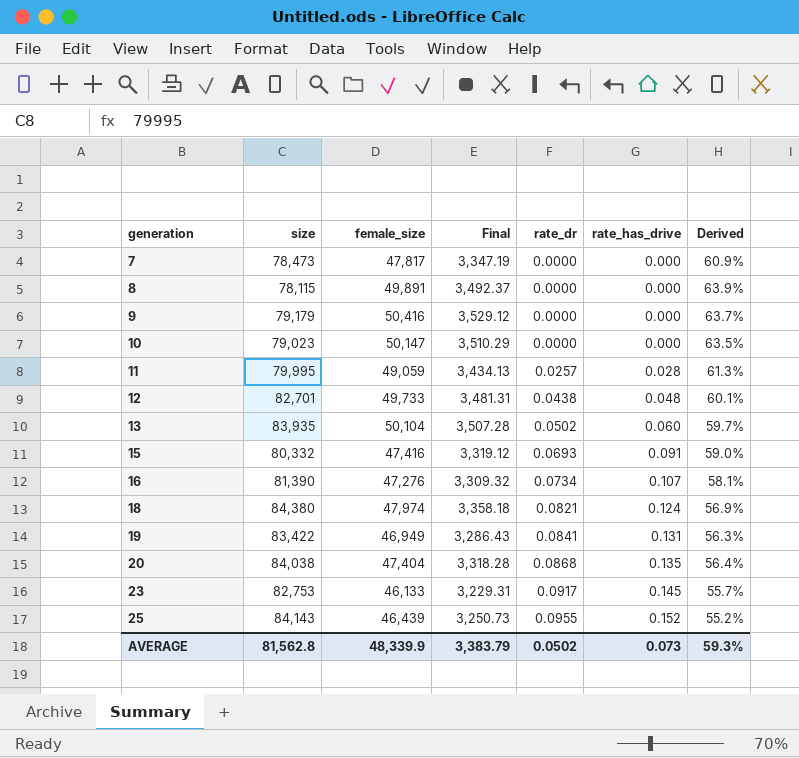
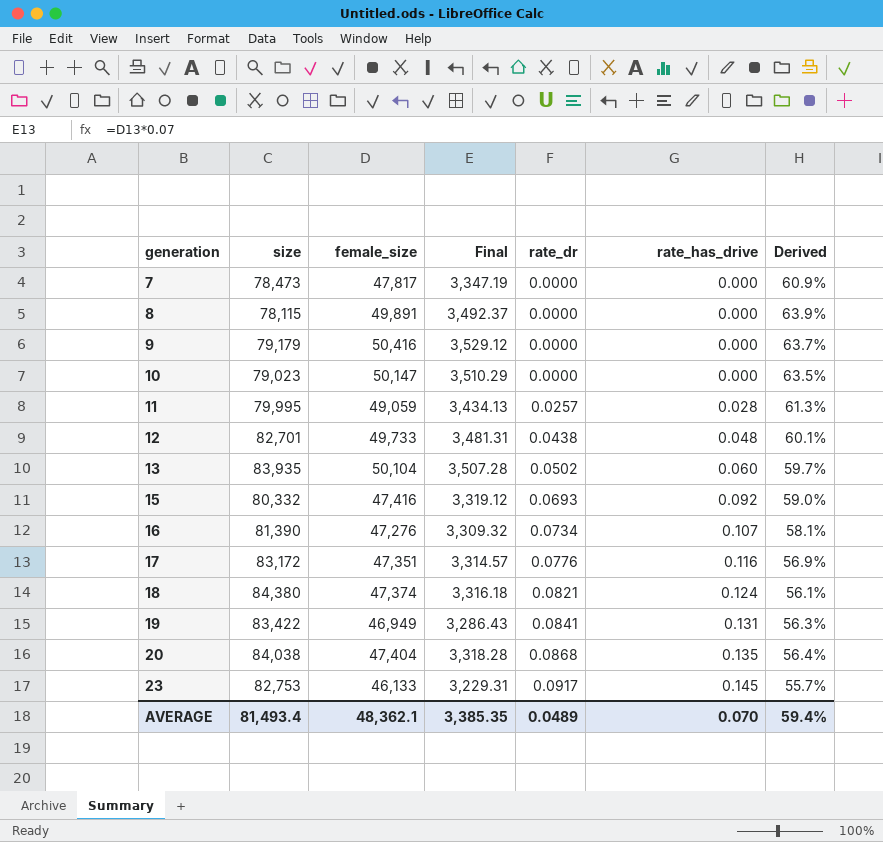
row 25: 84,143 | 46,439 | 3,250.73 | 0.0955 | 0.152 | 55.2% -> none
15 | rate_has_drive: 0.091 -> 0.092
row 17: none -> 83,172 | 47,351 | 3,314.57 | 0.0776 | 0.116 | 56.9%
18 | female_size: 47,974 -> 47,374
18 | Final: 3,358.18 -> 3,316.18
18 | Derived: 56.9% -> 56.1%
AVERAGE | size: 81,562.8 -> 81,493.4
AVERAGE | female_size: 48,339.9 -> 48,362.1
AVERAGE | Final: 3,383.79 -> 3,385.35
AVERAGE | rate_dr: 0.0502 -> 0.0489
AVERAGE | rate_has_drive: 0.073 -> 0.070
AVERAGE | Derived: 59.3% -> 59.4%

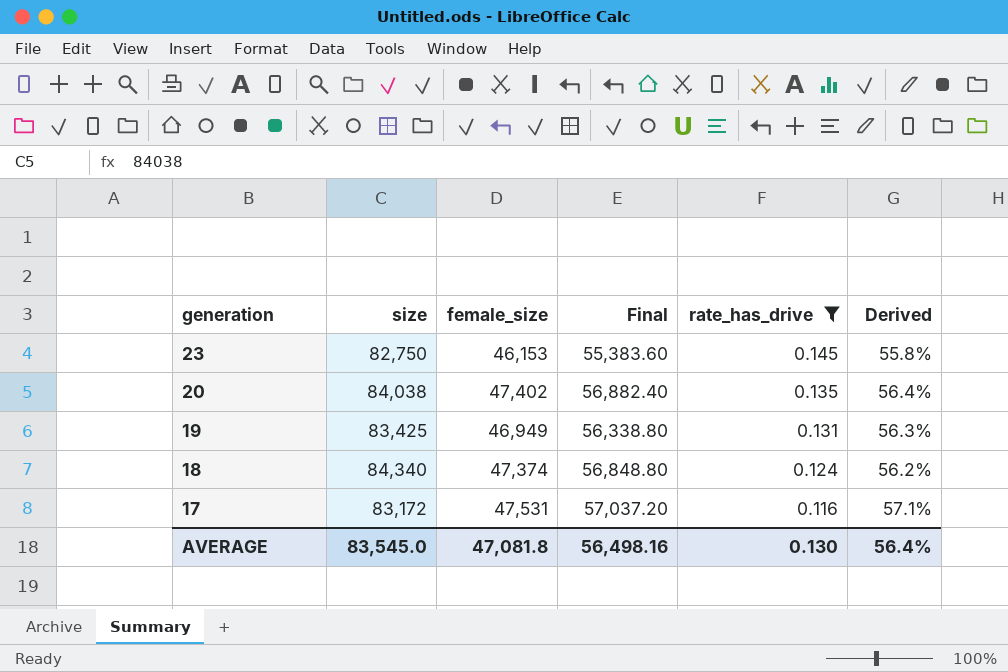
filter: none -> rate_has_drive >= 0.116
row order: generation ascending -> generation descending
column rate_dr | position: 5 -> none
column Final | formula: [female_size] * 0.07 -> [female_size] * 1.2
23 | size: 82,753 -> 82,750
23 | female_size: 46,133 -> 46,153
23 | Derived: 55.7% -> 55.8%
20 | female_size: 47,404 -> 47,402
19 | size: 83,422 -> 83,425
18 | size: 84,380 -> 84,340
18 | Derived: 56.1% -> 56.2%
17 | female_size: 47,351 -> 47,531
17 | Derived: 56.9% -> 57.1%
AVERAGE | size: 81,493.4 -> 83,545.0
AVERAGE | female_size: 48,362.1 -> 47,081.8
AVERAGE | Final: 3,385.35 -> 56,498.16
AVERAGE | rate_has_drive: 0.070 -> 0.130
AVERAGE | Derived: 59.4% -> 56.4%

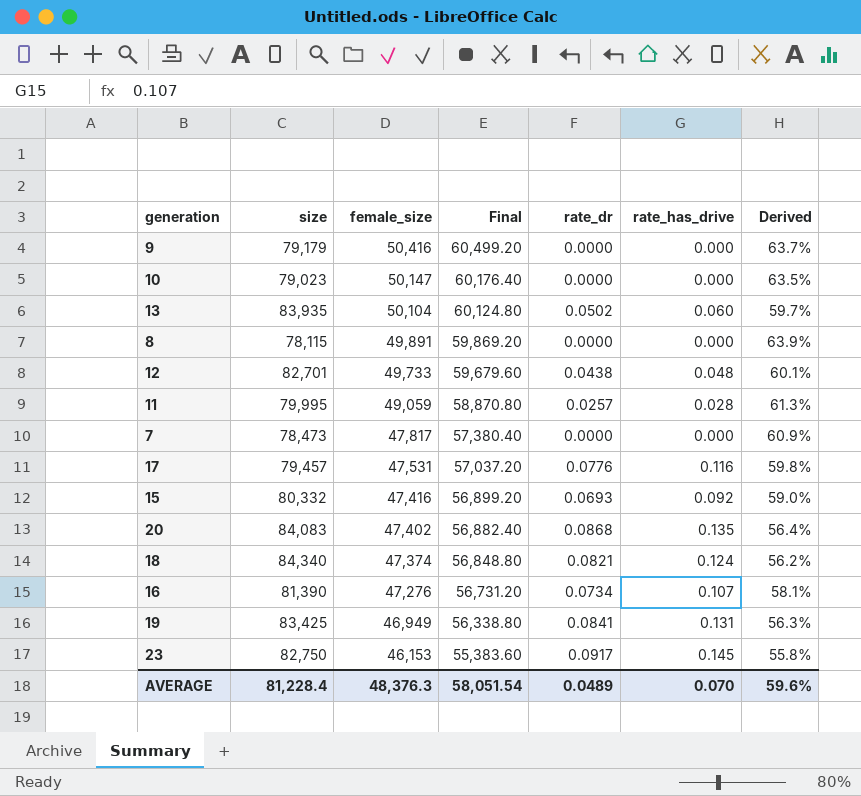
filter: rate_has_drive >= 0.116 -> none
row order: generation descending -> female_size descending
column rate_dr | position: none -> 5
17 | size: 83,172 -> 79,457
17 | Derived: 57.1% -> 59.8%
20 | size: 84,038 -> 84,083
AVERAGE | size: 83,545.0 -> 81,228.4
AVERAGE | female_size: 47,081.8 -> 48,376.3
AVERAGE | Final: 56,498.16 -> 58,051.54
AVERAGE | rate_has_drive: 0.130 -> 0.070
AVERAGE | Derived: 56.4% -> 59.6%

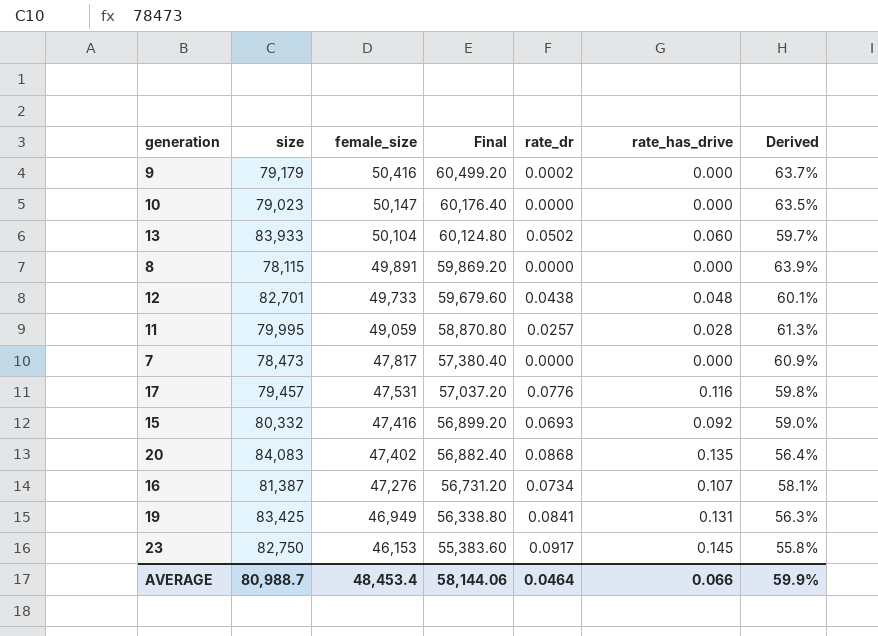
row 18: 84,340 | 47,374 | 56,848.80 | 0.0821 | 0.124 | 56.2% -> none
9 | rate_dr: 0.0000 -> 0.0002
13 | size: 83,935 -> 83,933
16 | size: 81,390 -> 81,387
AVERAGE | size: 81,228.4 -> 80,988.7
AVERAGE | female_size: 48,376.3 -> 48,453.4
AVERAGE | Final: 58,051.54 -> 58,144.06
AVERAGE | rate_dr: 0.0489 -> 0.0464
AVERAGE | rate_has_drive: 0.070 -> 0.066
AVERAGE | Derived: 59.6% -> 59.9%

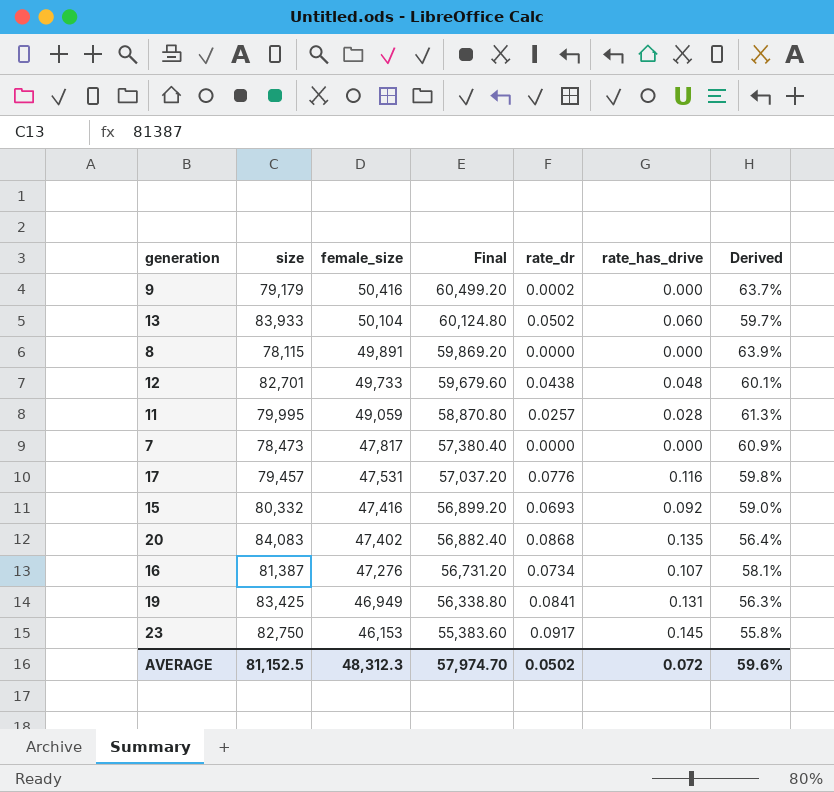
row 10: 79,023 | 50,147 | 60,176.40 | 0.0000 | 0.000 | 63.5% -> none
AVERAGE | size: 80,988.7 -> 81,152.5
AVERAGE | female_size: 48,453.4 -> 48,312.3
AVERAGE | Final: 58,144.06 -> 57,974.70
AVERAGE | rate_dr: 0.0464 -> 0.0502
AVERAGE | rate_has_drive: 0.066 -> 0.072
AVERAGE | Derived: 59.9% -> 59.6%

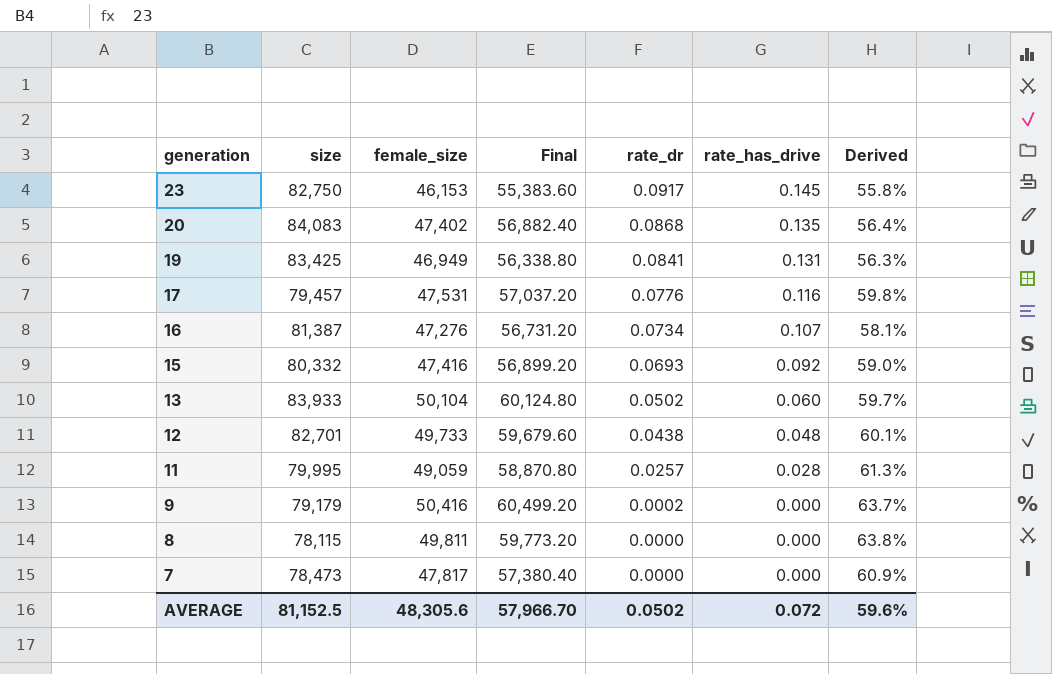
row order: female_size descending -> generation descending
8 | female_size: 49,891 -> 49,811
8 | Final: 59,869.20 -> 59,773.20
8 | Derived: 63.9% -> 63.8%
AVERAGE | female_size: 48,312.3 -> 48,305.6
AVERAGE | Final: 57,974.70 -> 57,966.70

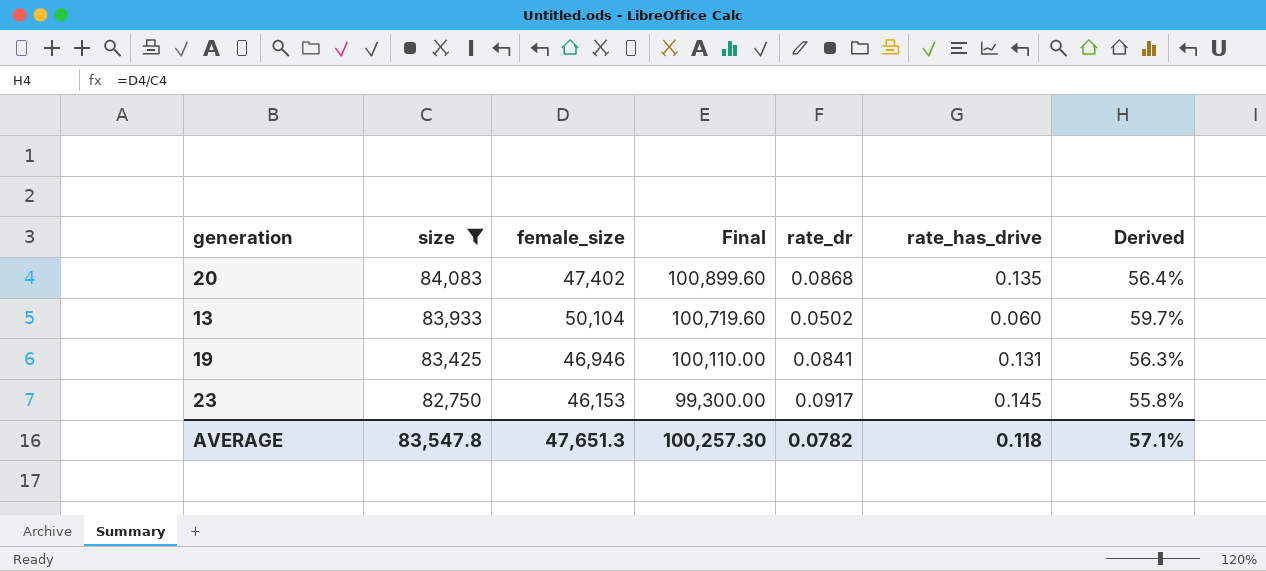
filter: none -> size >= 82,750
row order: generation descending -> size descending
column Final | formula: [female_size] * 1.2 -> [size] * 1.2
19 | female_size: 46,949 -> 46,946
AVERAGE | size: 81,152.5 -> 83,547.8
AVERAGE | female_size: 48,305.6 -> 47,651.3
AVERAGE | Final: 57,966.70 -> 100,257.30
AVERAGE | rate_dr: 0.0502 -> 0.0782
AVERAGE | rate_has_drive: 0.072 -> 0.118
AVERAGE | Derived: 59.6% -> 57.1%

